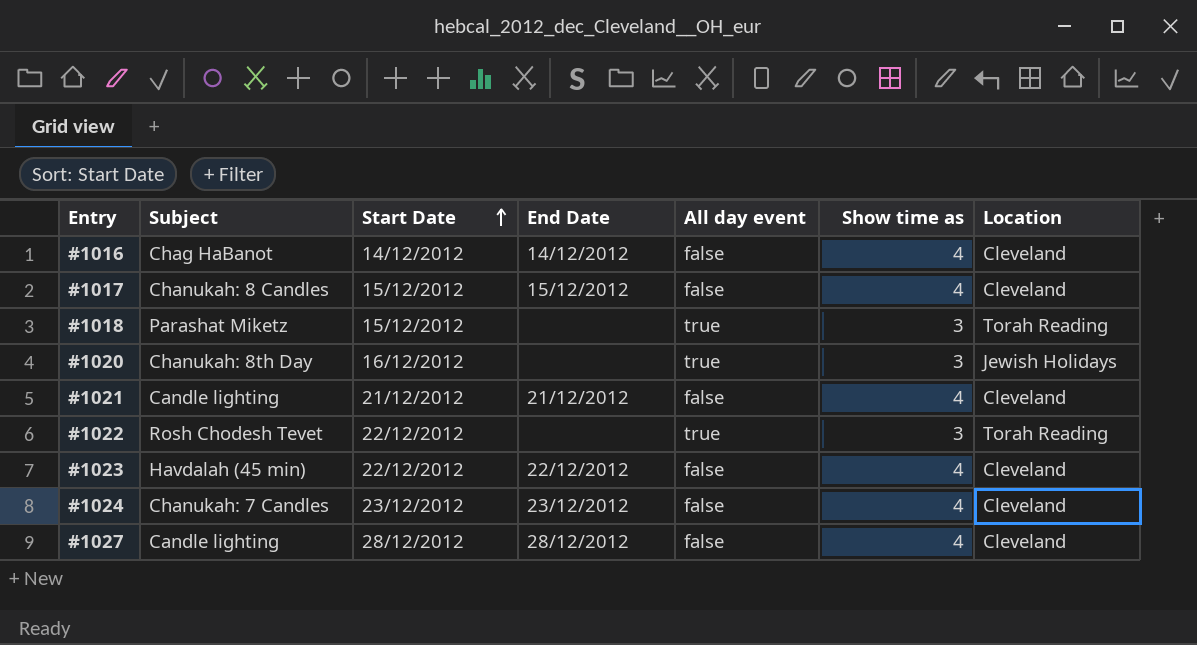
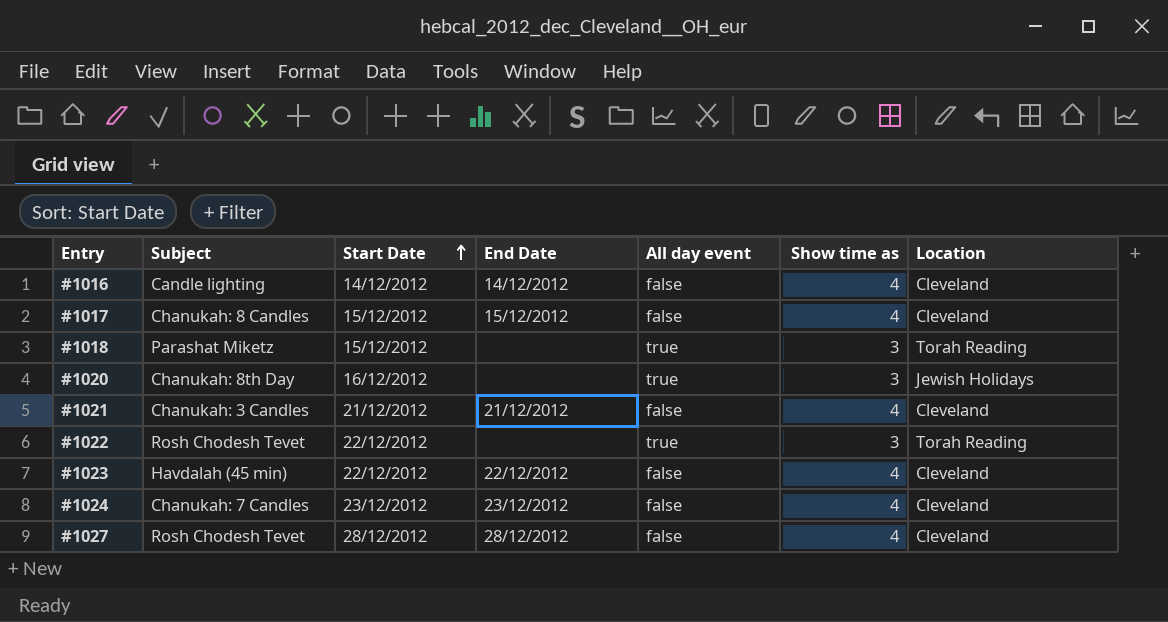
#1016 | Subject: Chag HaBanot -> Candle lighting
#1021 | Subject: Candle lighting -> Chanukah: 3 Candles
#1027 | Subject: Candle lighting -> Rosh Chodesh Tevet

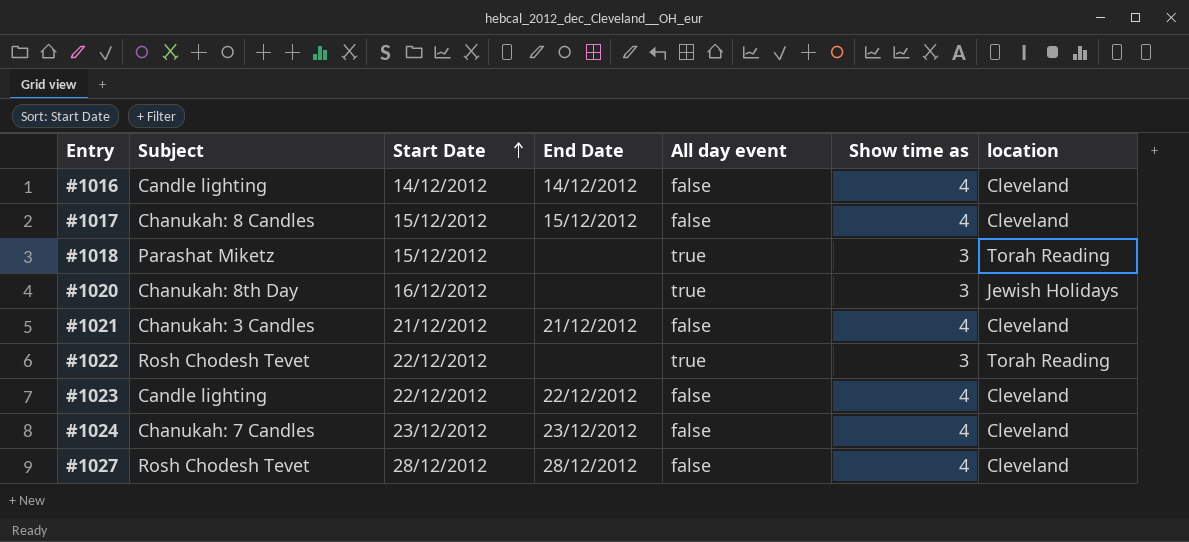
column name: Location -> location
#1023 | Subject: Havdalah (45 min) -> Candle lighting

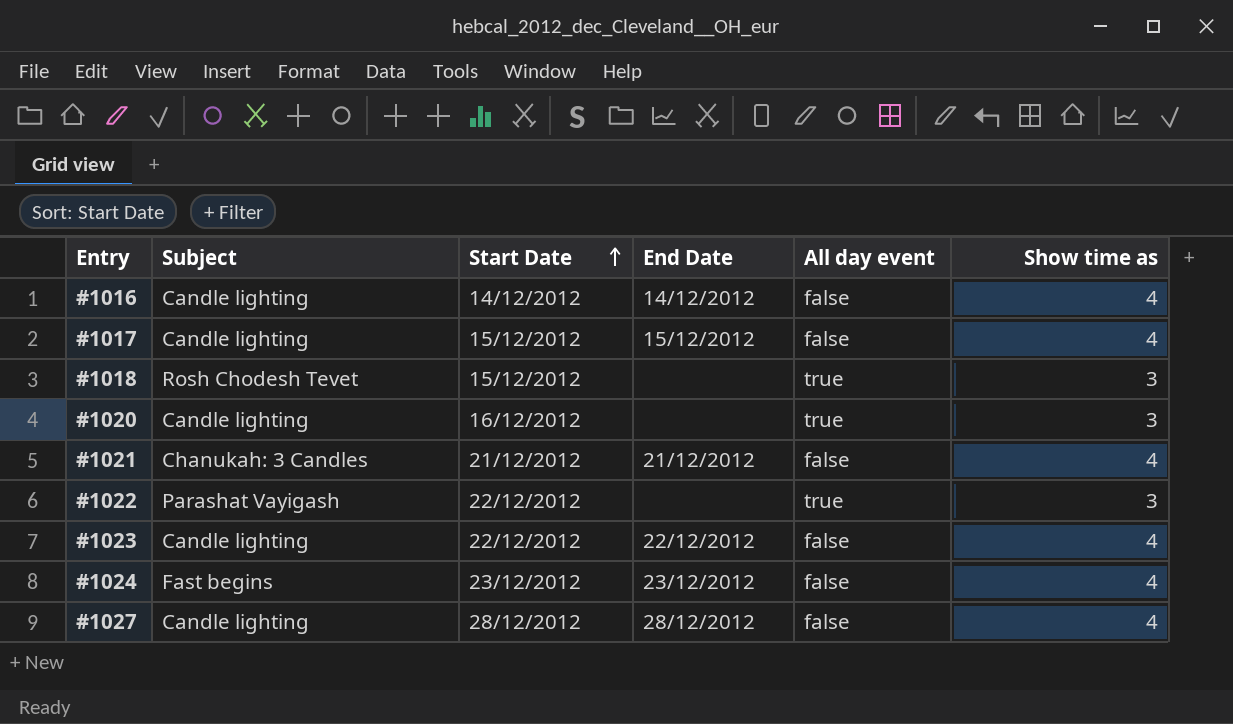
column location | position: 7 -> none
#1017 | Subject: Chanukah: 8 Candles -> Candle lighting
#1018 | Subject: Parashat Miketz -> Rosh Chodesh Tevet
#1020 | Subject: Chanukah: 8th Day -> Candle lighting
#1022 | Subject: Rosh Chodesh Tevet -> Parashat Vayigash
#1024 | Subject: Chanukah: 7 Candles -> Fast begins
#1027 | Subject: Rosh Chodesh Tevet -> Candle lighting

